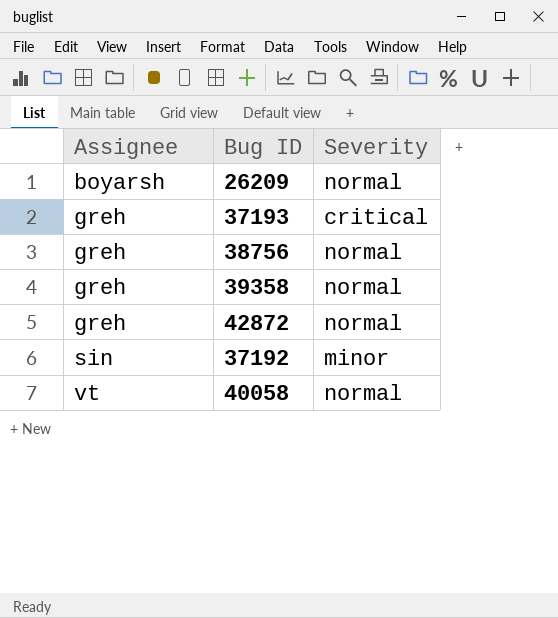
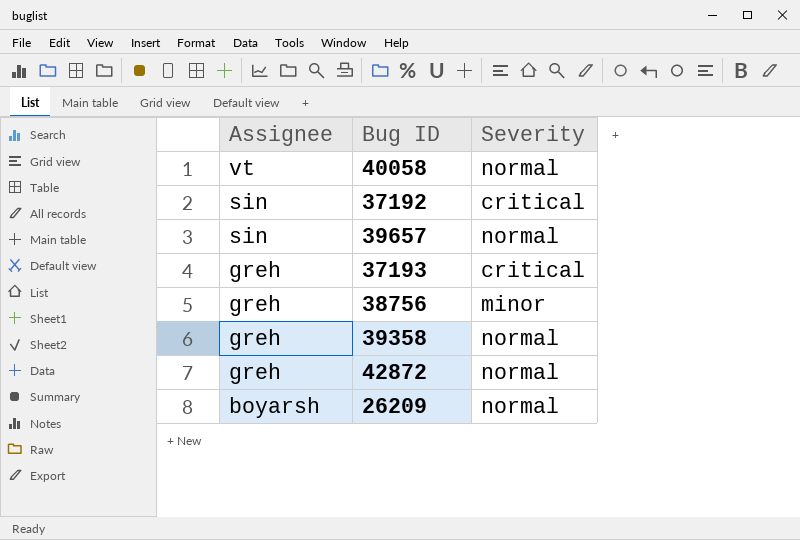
row order: Assignee ascending -> Assignee descending
37192 | Severity: minor -> critical
row 39657: none -> sin | normal
38756 | Severity: normal -> minor

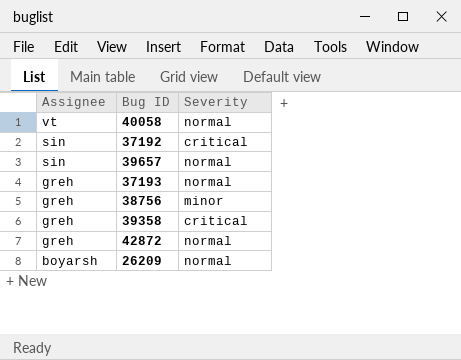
37193 | Severity: critical -> normal
39358 | Severity: normal -> critical

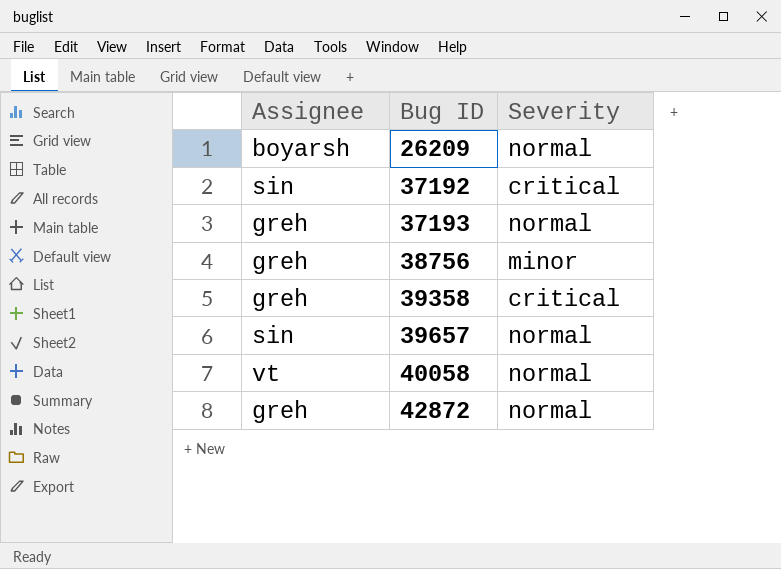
row order: Assignee descending -> Bug ID ascending

